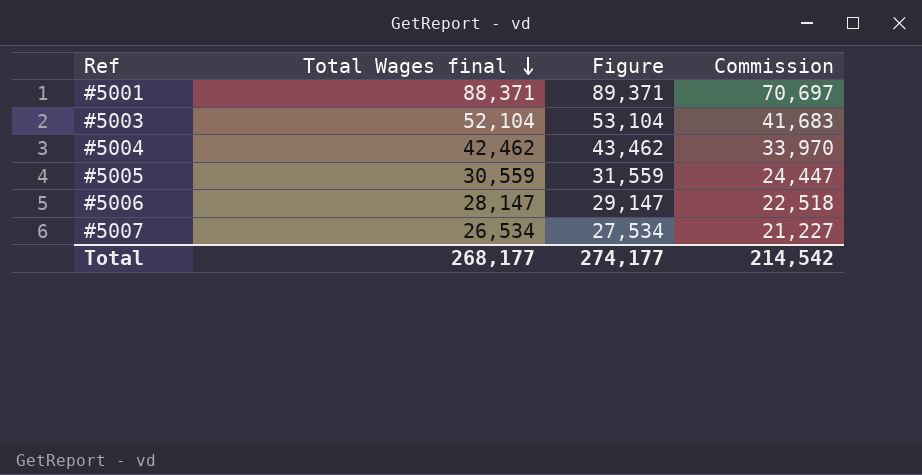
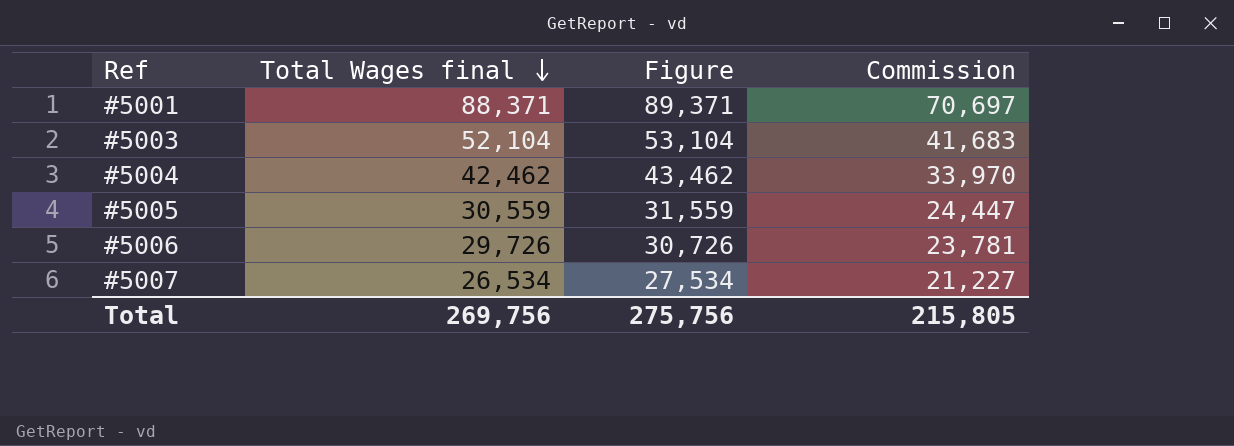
#5006 | Total Wages final: 28,147 -> 29,726
#5006 | Figure: 29,147 -> 30,726
#5006 | Commission: 22,518 -> 23,781
Total | Total Wages final: 268,177 -> 269,756
Total | Figure: 274,177 -> 275,756
Total | Commission: 214,542 -> 215,805

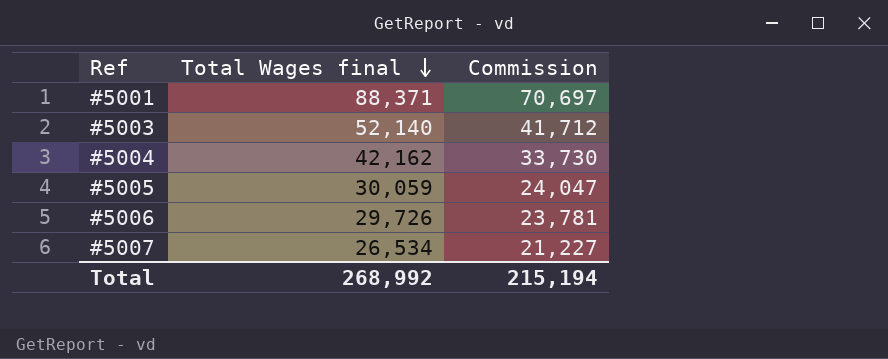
column Figure | formula: [Total Wages final] + 1000 -> none
#5003 | Total Wages final: 52,104 -> 52,140
#5003 | Commission: 41,683 -> 41,712
#5004 | Total Wages final: 42,462 -> 42,162
#5004 | Commission: 33,970 -> 33,730
#5005 | Total Wages final: 30,559 -> 30,059
#5005 | Commission: 24,447 -> 24,047
Total | Total Wages final: 269,756 -> 268,992
Total | Commission: 215,805 -> 215,194

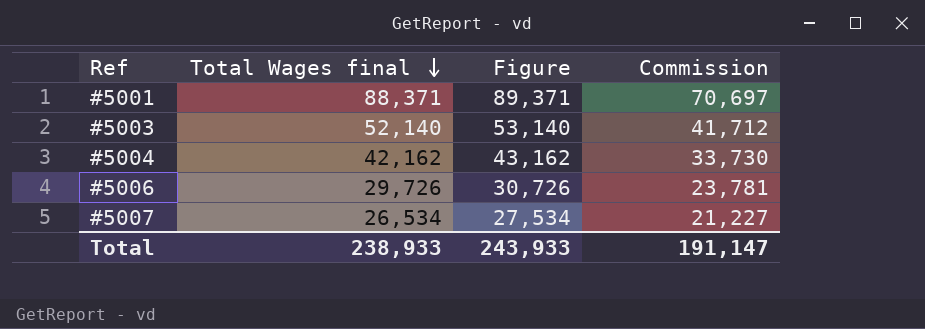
column Figure | formula: none -> [Total Wages final] + 1000
row #5005: 30,059 | 24,047 -> none
Total | Total Wages final: 268,992 -> 238,933
Total | Commission: 215,194 -> 191,147

